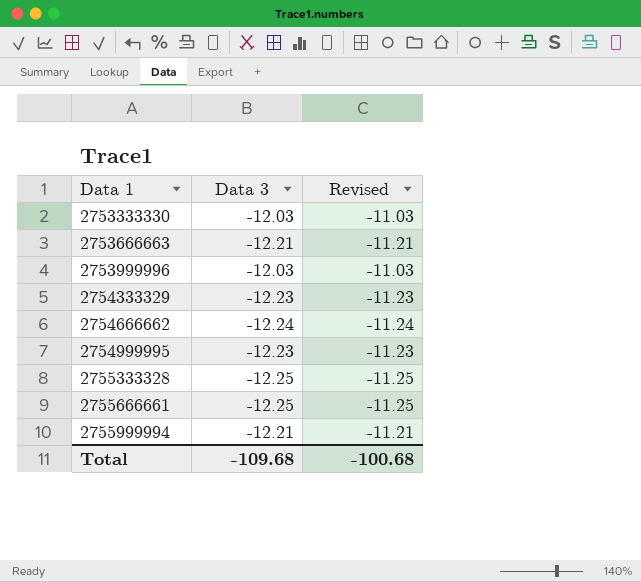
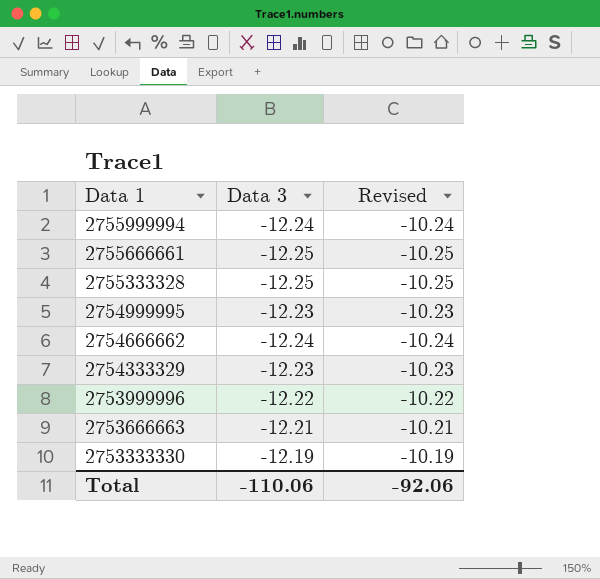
row order: Data 1 ascending -> Data 1 descending
column Revised | formula: [Data 3] + 1 -> [Data 3] + 2
2755999994 | Data 3: -12.21 -> -12.24
2753999996 | Data 3: -12.03 -> -12.22
2753333330 | Data 3: -12.03 -> -12.19
Total | Data 3: -109.68 -> -110.06
Total | Revised: -100.68 -> -92.06

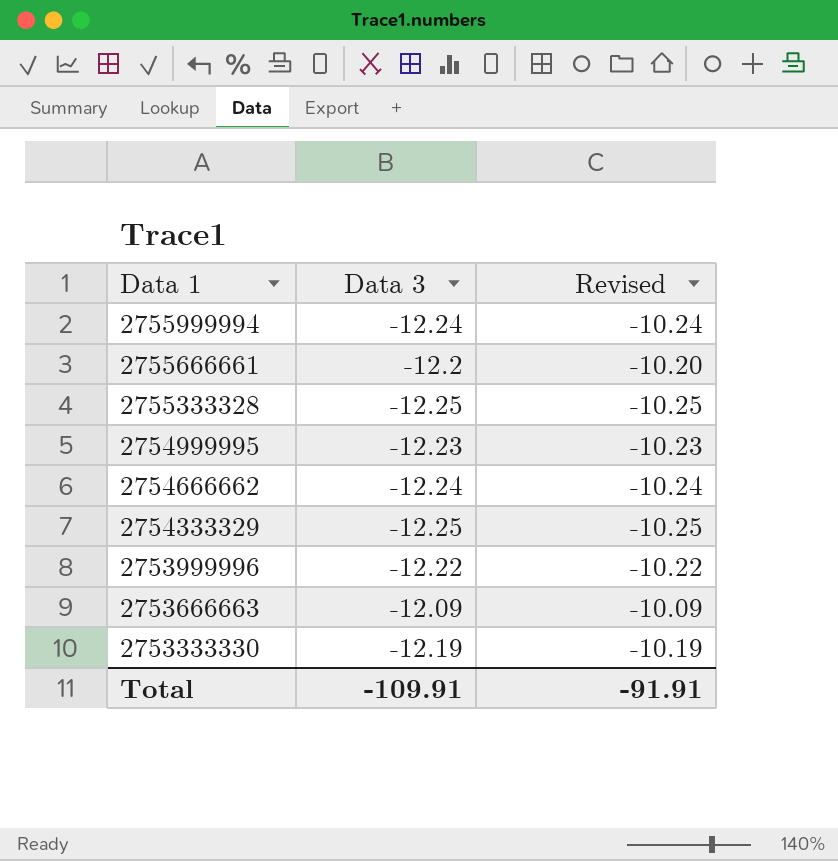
2755666661 | Data 3: -12.25 -> -12.2
2755666661 | Revised: -10.25 -> -10.20
2754333329 | Data 3: -12.23 -> -12.25
2754333329 | Revised: -10.23 -> -10.25
2753666663 | Data 3: -12.21 -> -12.09
2753666663 | Revised: -10.21 -> -10.09
Total | Data 3: -110.06 -> -109.91
Total | Revised: -92.06 -> -91.91

